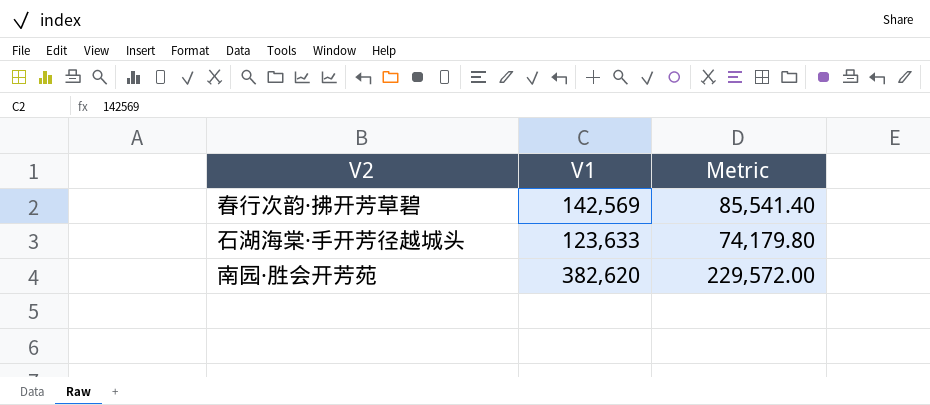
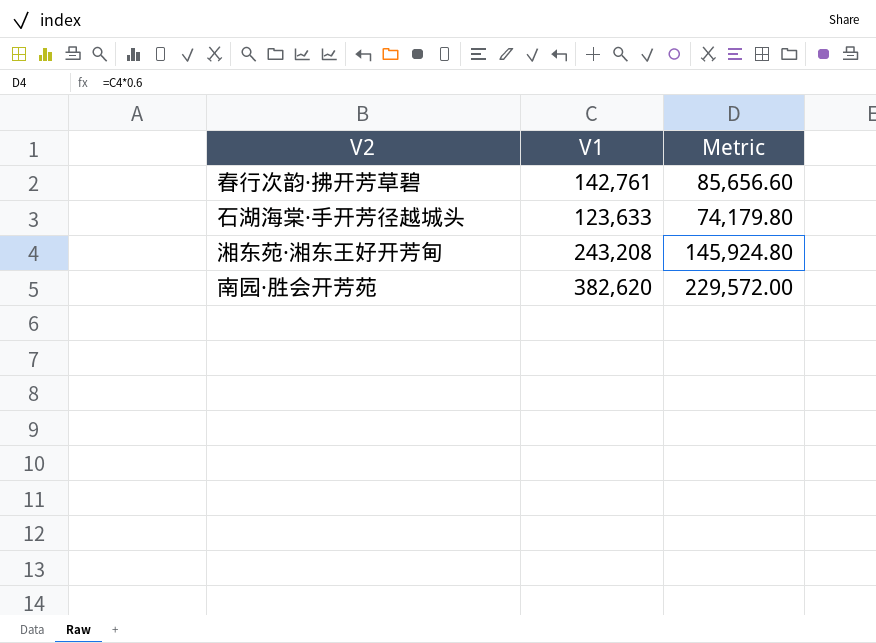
春行次韵·拂开芳草碧 | V1: 142,569 -> 142,761
春行次韵·拂开芳草碧 | Metric: 85,541.40 -> 85,656.60
row 湘东苑·湘东王好开芳甸: none -> 243,208 | 145,924.80

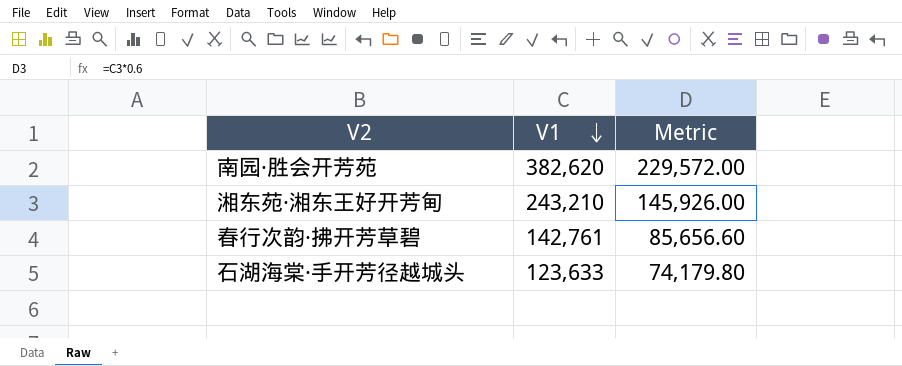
row order: none -> V1 descending
湘东苑·湘东王好开芳甸 | V1: 243,208 -> 243,210
湘东苑·湘东王好开芳甸 | Metric: 145,924.80 -> 145,926.00

